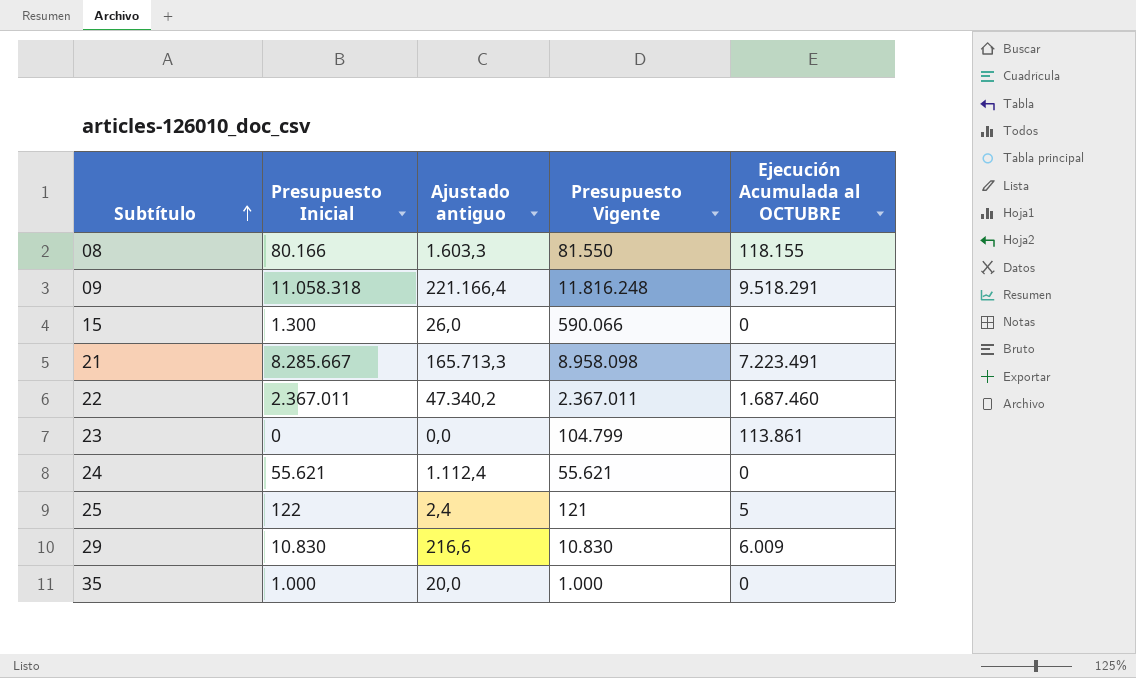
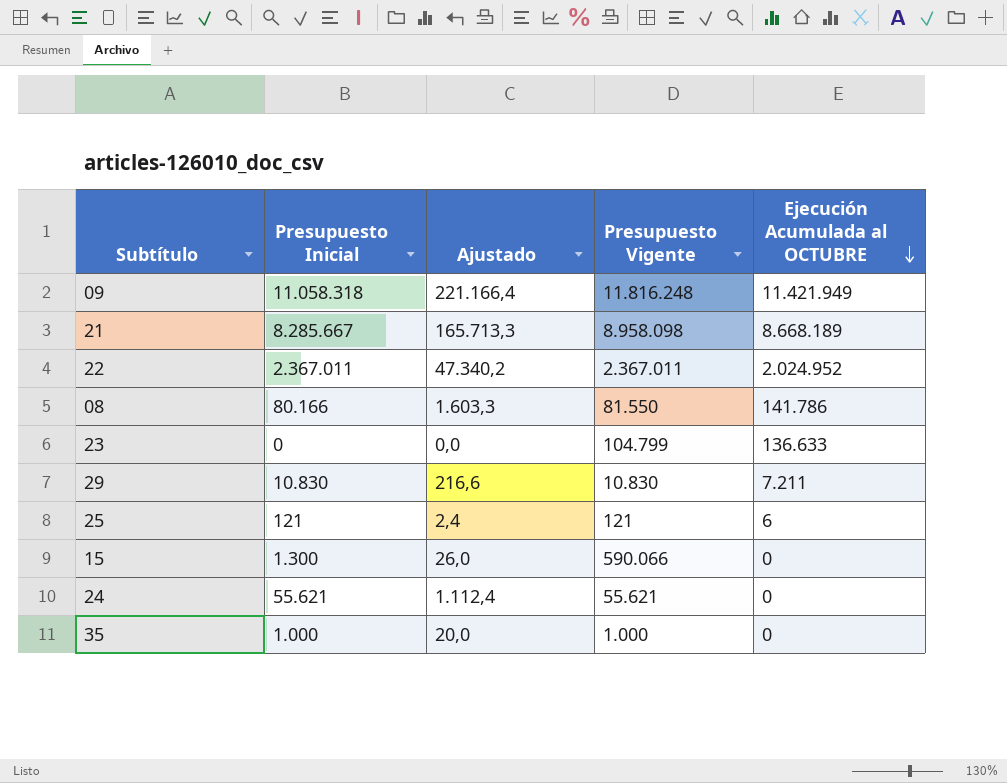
row order: Subtítulo ascending -> Ejecución Acumulada al OCTUBRE descending
column name: Ajustado antiguo -> Ajustado
09 | Ejecución Acumulada al OCTUBRE: 9.518.291 -> 11.421.949
21 | Ejecución Acumulada al OCTUBRE: 7.223.491 -> 8.668.189
22 | Ejecución Acumulada al OCTUBRE: 1.687.460 -> 2.024.952
08 | Ejecución Acumulada al OCTUBRE: 118.155 -> 141.786
23 | Ejecución Acumulada al OCTUBRE: 113.861 -> 136.633
29 | Ejecución Acumulada al OCTUBRE: 6.009 -> 7.211
25 | Presupuesto Inicial: 122 -> 121
25 | Ejecución Acumulada al OCTUBRE: 5 -> 6

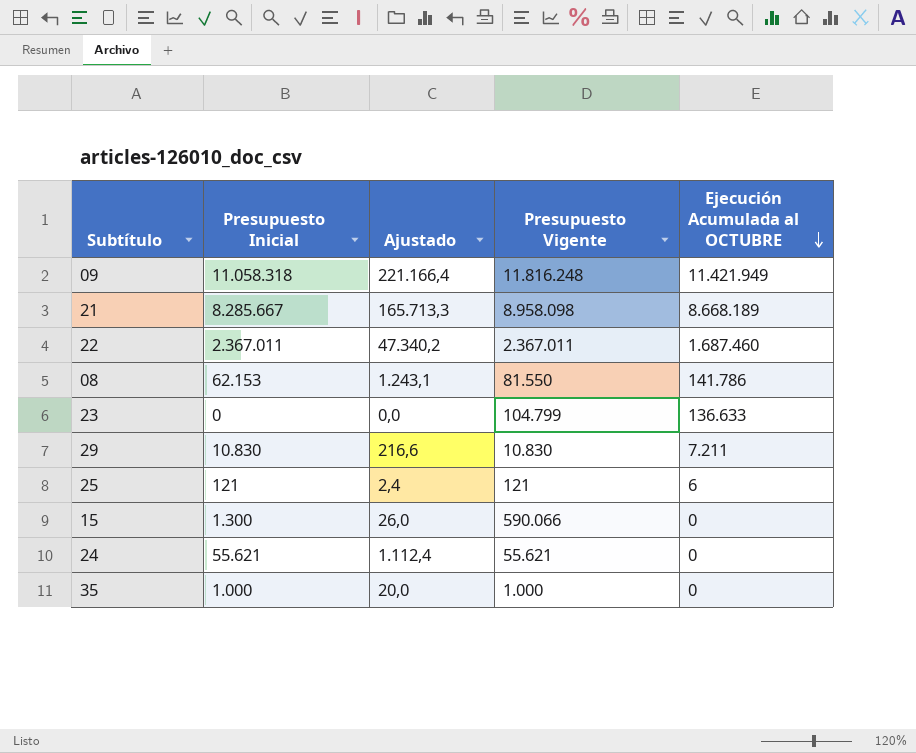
22 | Ejecución Acumulada al OCTUBRE: 2.024.952 -> 1.687.460
08 | Presupuesto Inicial: 80.166 -> 62.153
08 | Ajustado: 1.603,3 -> 1.243,1

